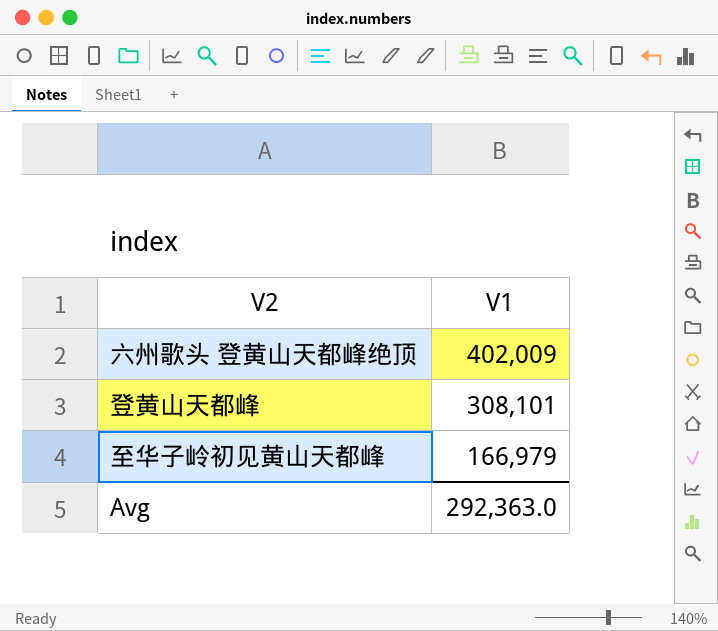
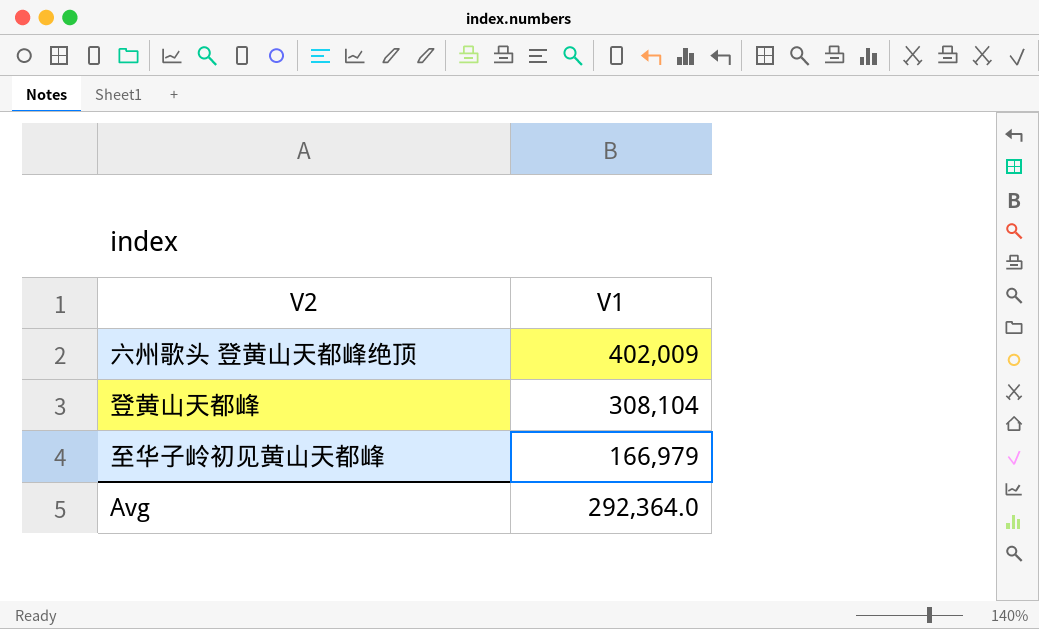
登黄山天都峰 | V1: 308,101 -> 308,104
Avg | V1: 292,363.0 -> 292,364.0

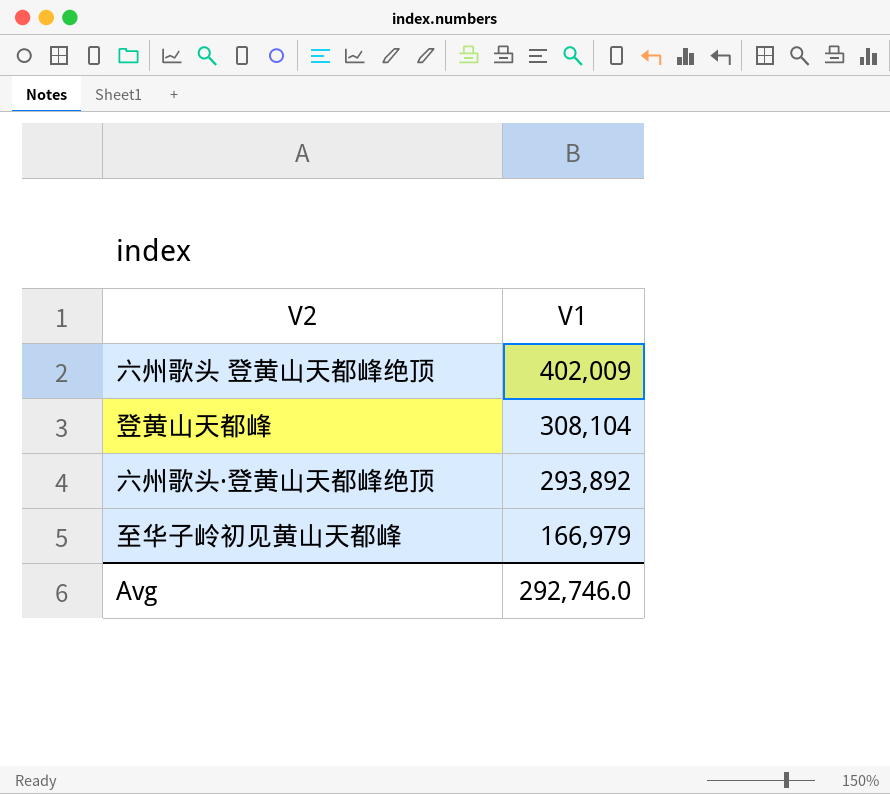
row 六州歌头·登黄山天都峰绝顶: none -> 293,892
Avg | V1: 292,364.0 -> 292,746.0

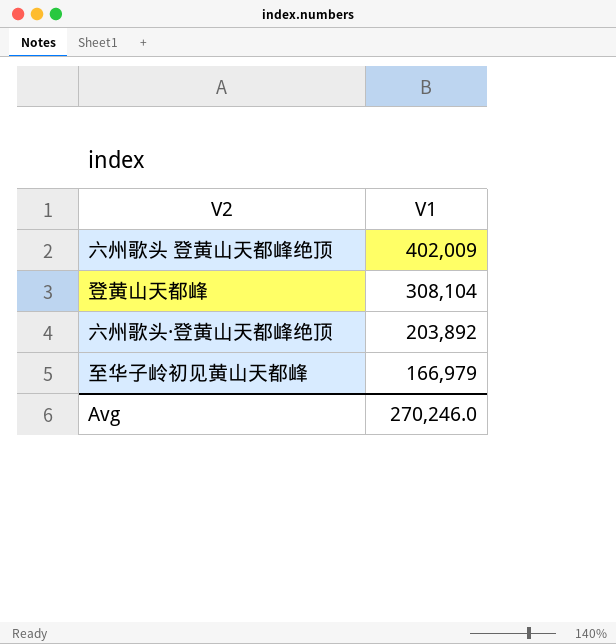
六州歌头·登黄山天都峰绝顶 | V1: 293,892 -> 203,892
Avg | V1: 292,746.0 -> 270,246.0

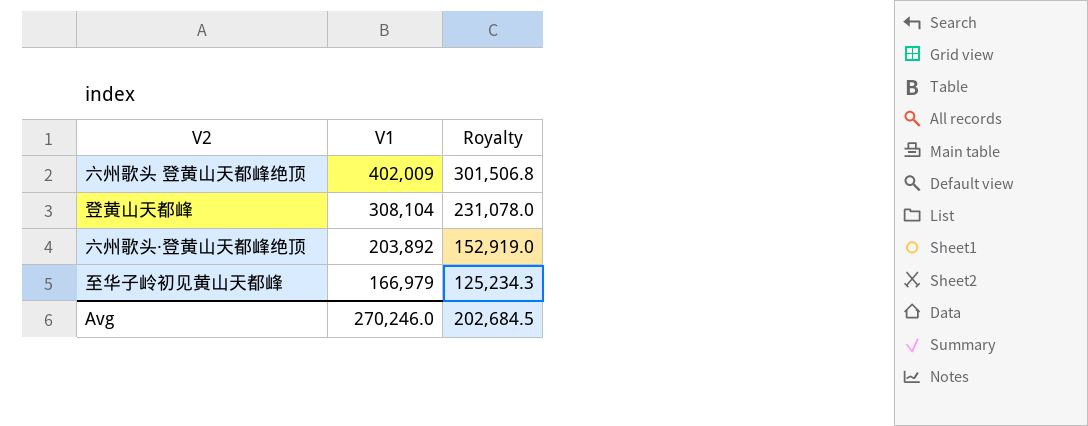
column Royalty | formula: none -> [V1] * 0.75

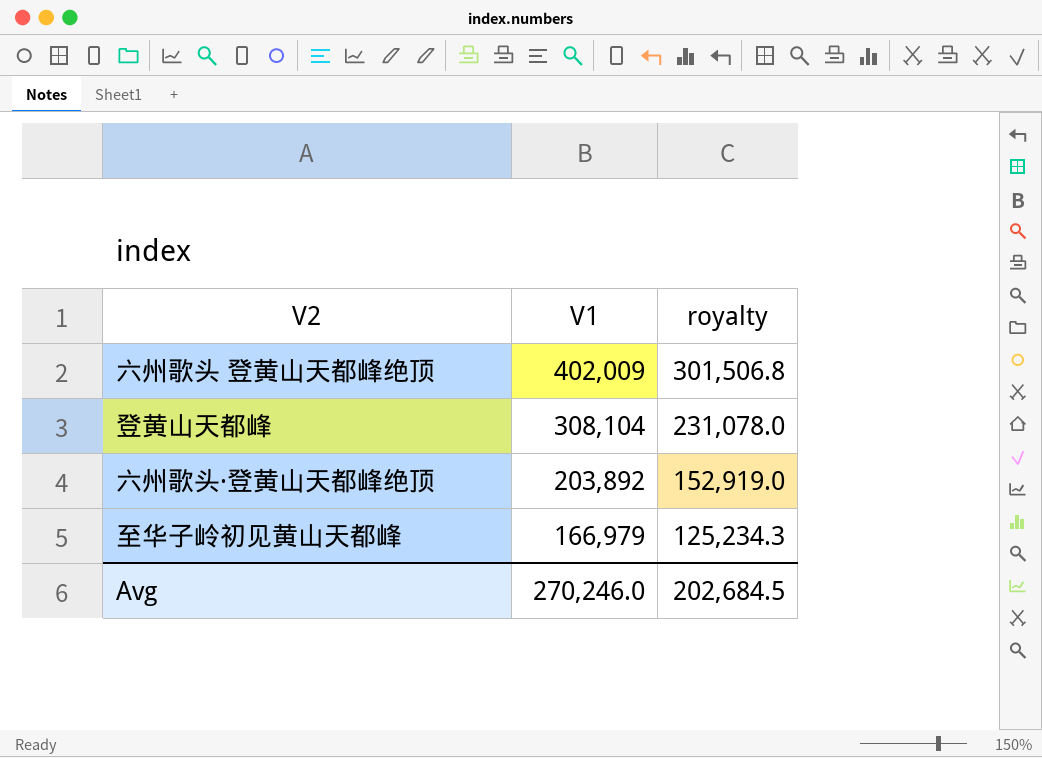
column name: Royalty -> royalty

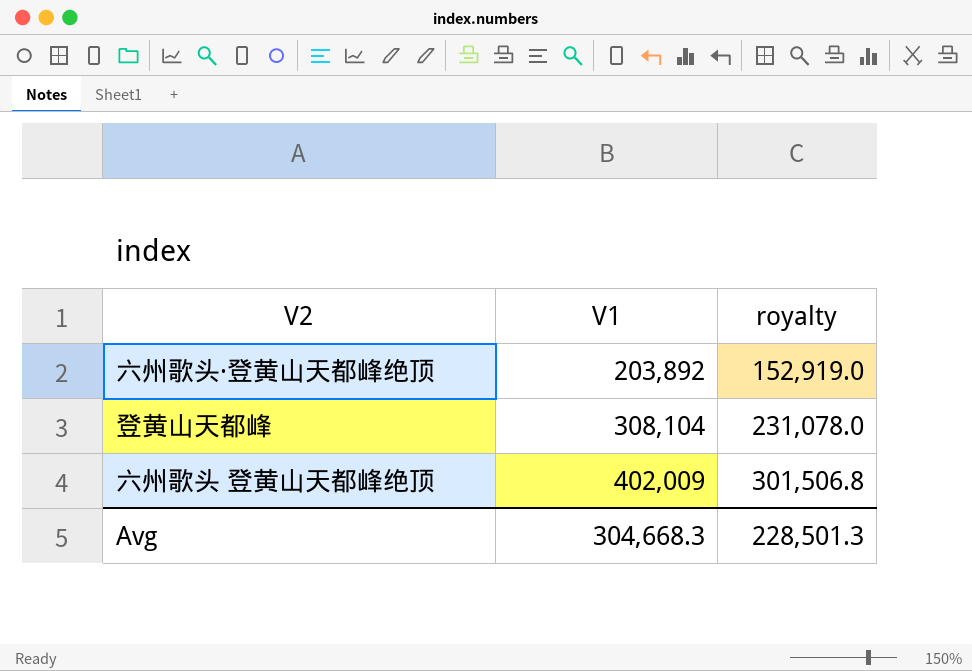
row order: V1 descending -> V1 ascending
row 至华子岭初见黄山天都峰: 166,979 | 125,234.3 -> none
Avg | V1: 270,246.0 -> 304,668.3
Avg | royalty: 202,684.5 -> 228,501.3

